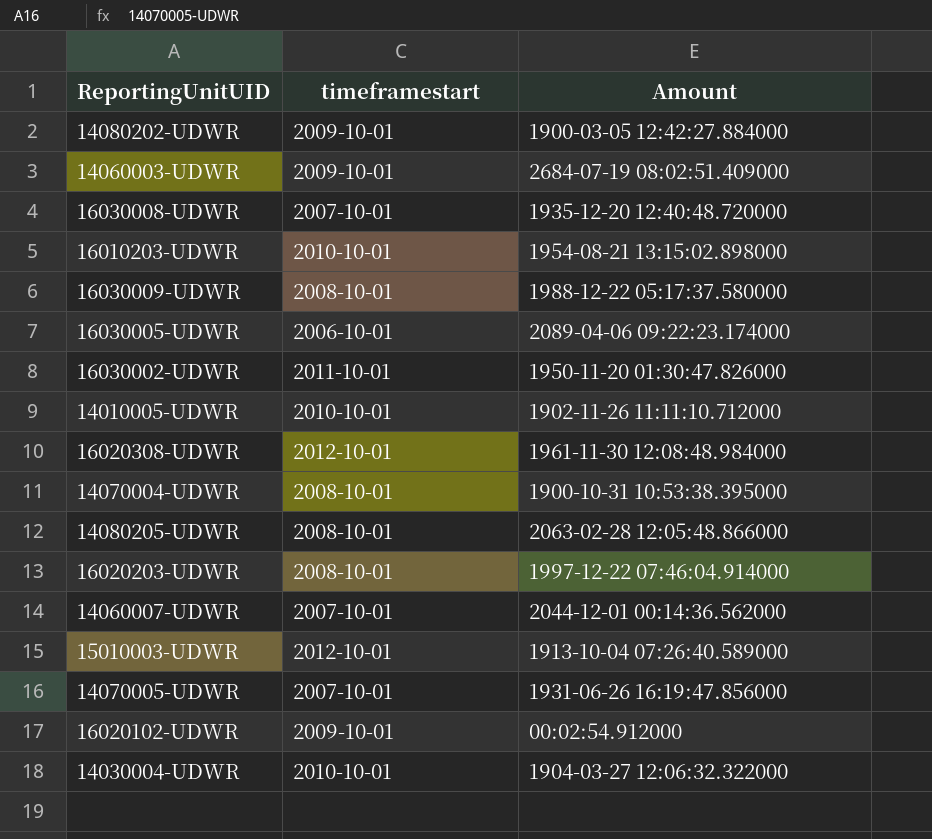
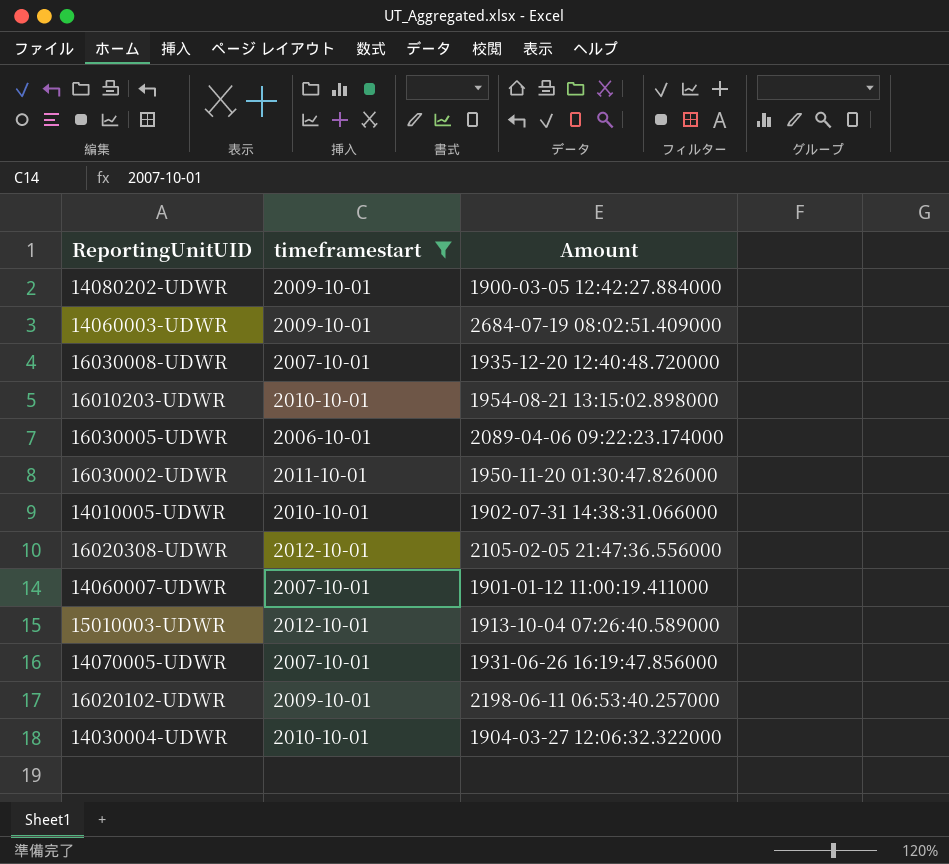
filter: none -> timeframestart != 2008-10-01
14010005-UDWR | Amount: 1902-11-26 11:11:10.712000 -> 1902-07-31 14:38:31.066000
16020308-UDWR | Amount: 1961-11-30 12:08:48.984000 -> 2105-02-05 21:47:36.556000
14060007-UDWR | Amount: 2044-12-01 00:14:36.562000 -> 1901-01-12 11:00:19.411000
16020102-UDWR | Amount: 00:02:54.912000 -> 2198-06-11 06:53:40.257000

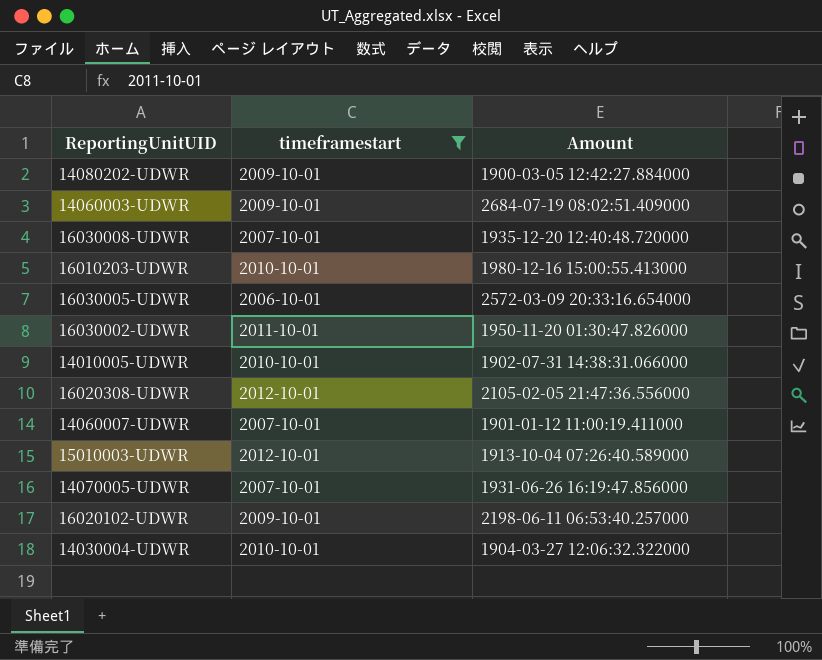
16010203-UDWR | Amount: 1954-08-21 13:15:02.898000 -> 1980-12-16 15:00:55.413000
16030005-UDWR | Amount: 2089-04-06 09:22:23.174000 -> 2572-03-09 20:33:16.654000

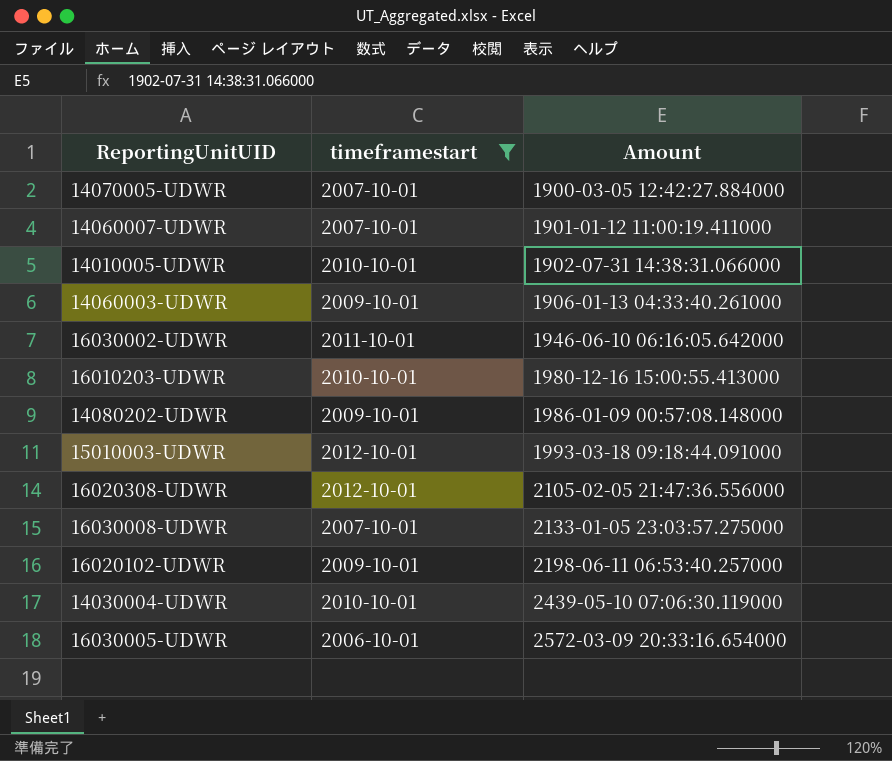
row order: none -> Amount ascending
14070005-UDWR | Amount: 1931-06-26 16:19:47.856000 -> 1900-03-05 12:42:27.884000
14060003-UDWR | Amount: 2684-07-19 08:02:51.409000 -> 1906-01-13 04:33:40.261000
16030002-UDWR | Amount: 1950-11-20 01:30:47.826000 -> 1946-06-10 06:16:05.642000
14080202-UDWR | Amount: 1900-03-05 12:42:27.884000 -> 1986-01-09 00:57:08.148000
15010003-UDWR | Amount: 1913-10-04 07:26:40.589000 -> 1993-03-18 09:18:44.091000
16030008-UDWR | Amount: 1935-12-20 12:40:48.720000 -> 2133-01-05 23:03:57.275000
14030004-UDWR | Amount: 1904-03-27 12:06:32.322000 -> 2439-05-10 07:06:30.119000

